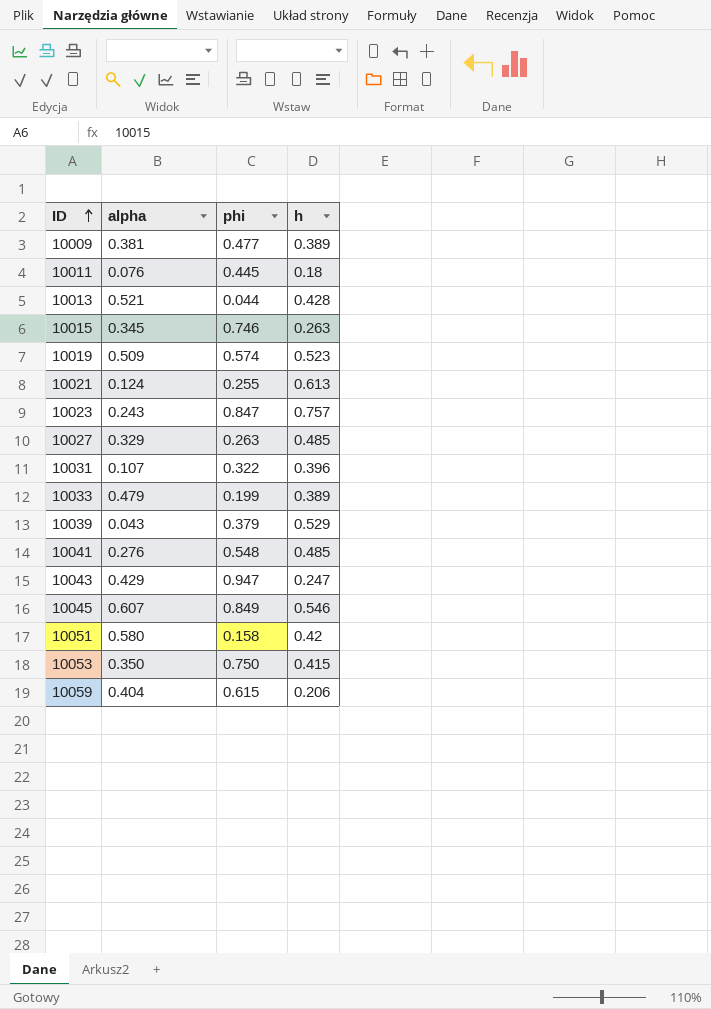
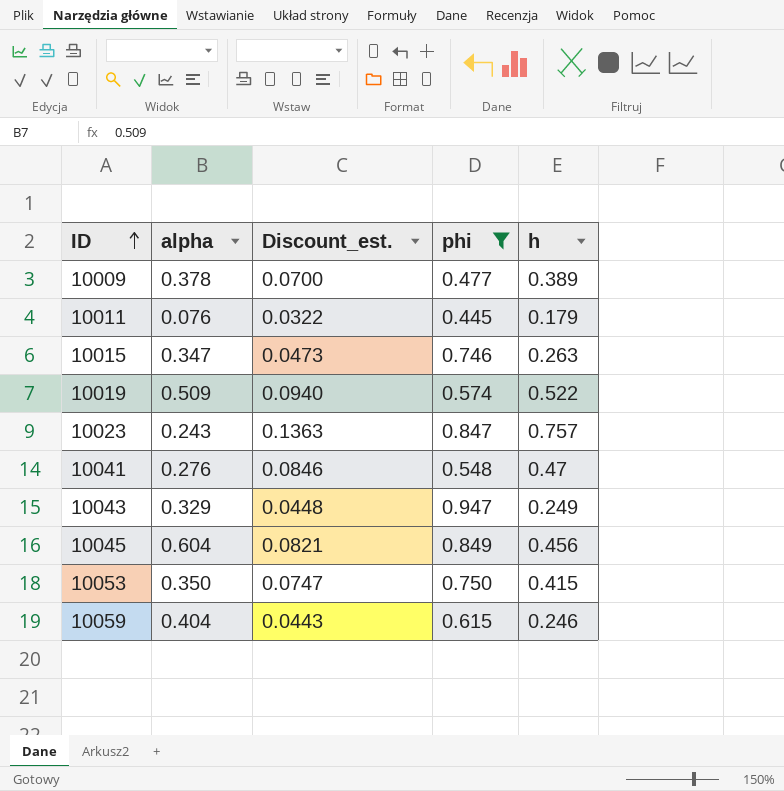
filter: none -> phi >= 0.445
column Discount_est. | formula: none -> [h] * 0.18
10009 | alpha: 0.381 -> 0.378
10011 | h: 0.18 -> 0.179
10015 | alpha: 0.345 -> 0.347
10019 | h: 0.523 -> 0.522
10041 | h: 0.485 -> 0.47
10043 | alpha: 0.429 -> 0.329
10043 | h: 0.247 -> 0.249
10045 | alpha: 0.607 -> 0.604
10045 | h: 0.546 -> 0.456
10059 | h: 0.206 -> 0.246

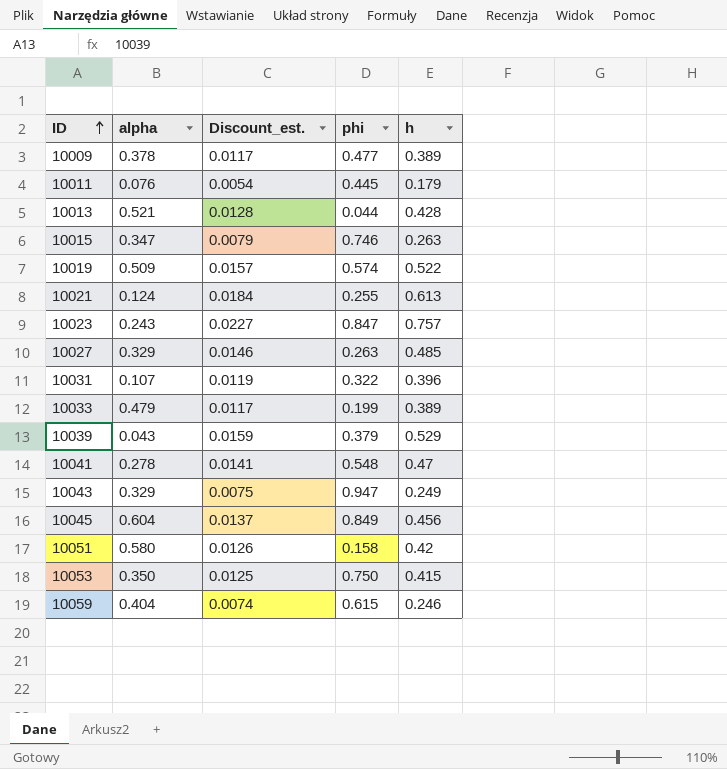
filter: phi >= 0.445 -> none
column Discount_est. | formula: [h] * 0.18 -> [h] * 0.03
10041 | alpha: 0.276 -> 0.278

